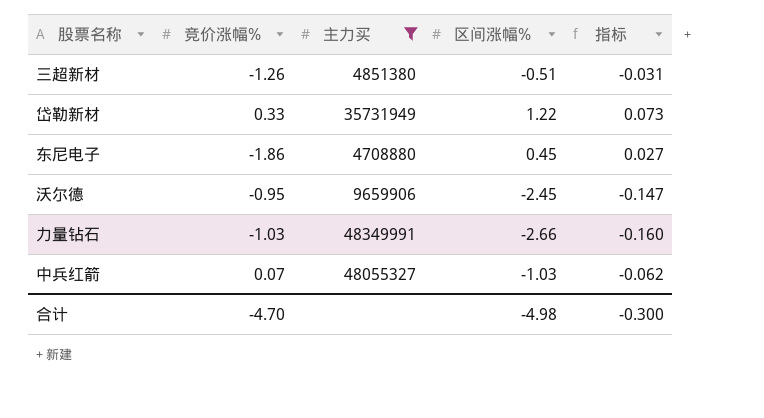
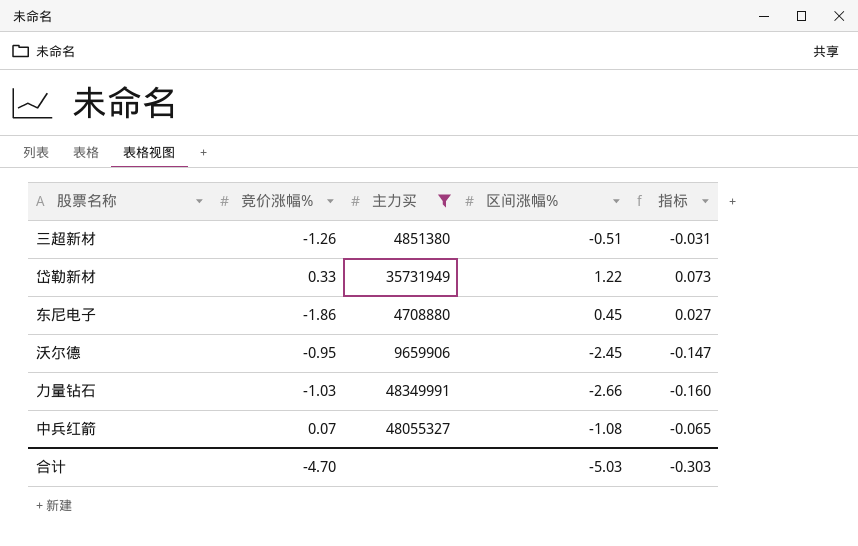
中兵红箭 | 区间涨幅%: -1.03 -> -1.08
中兵红箭 | 指标: -0.062 -> -0.065
合计 | 区间涨幅%: -4.98 -> -5.03
合计 | 指标: -0.300 -> -0.303

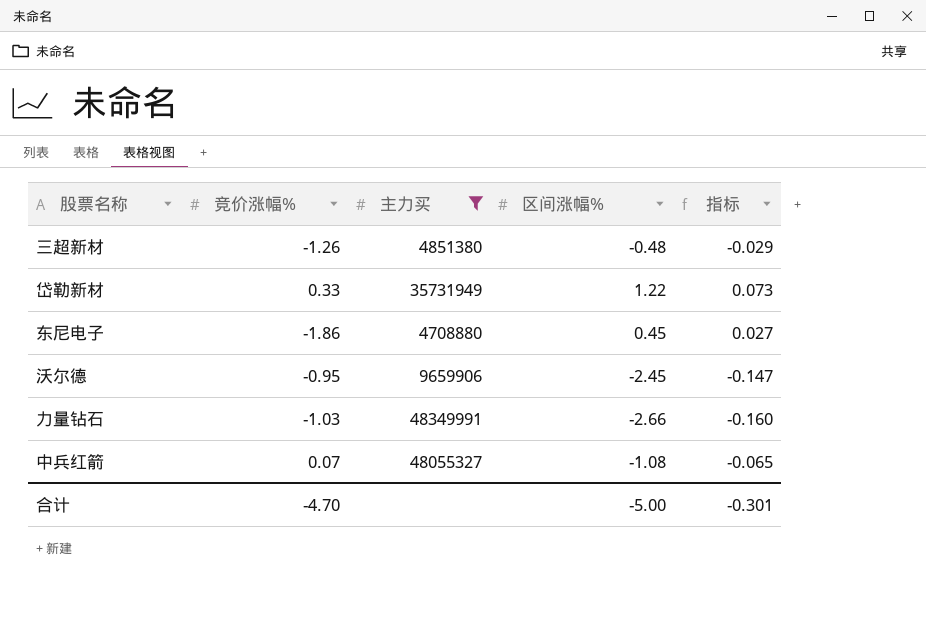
三超新材 | 区间涨幅%: -0.51 -> -0.48
三超新材 | 指标: -0.031 -> -0.029
合计 | 区间涨幅%: -5.03 -> -5.00
合计 | 指标: -0.303 -> -0.301

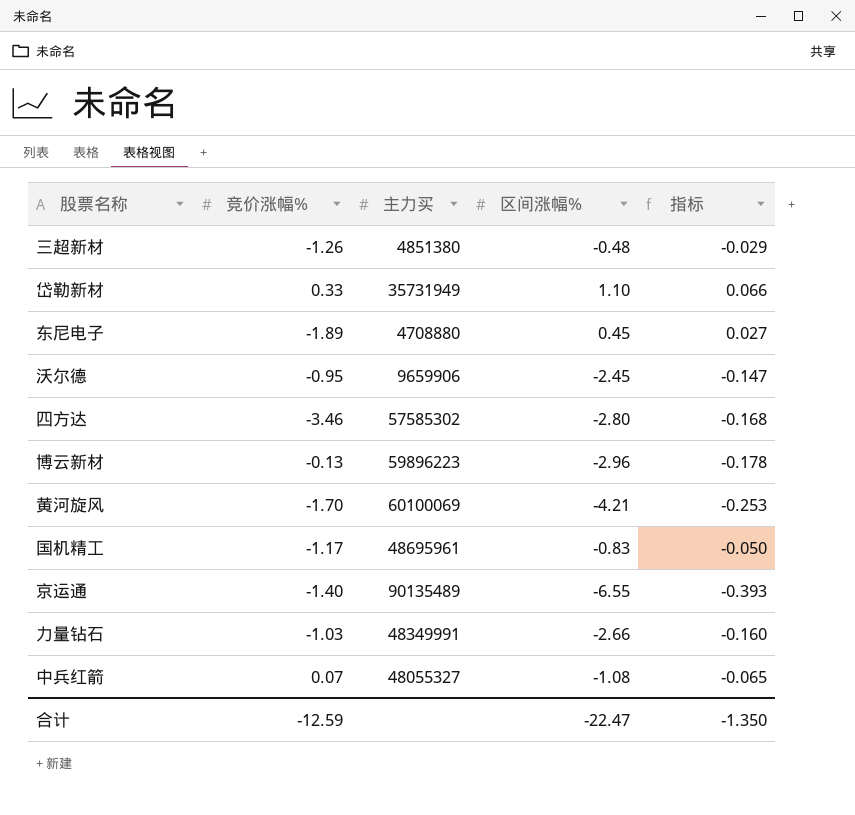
filter: 主力买 <= 48349991 -> none
岱勒新材 | 区间涨幅%: 1.22 -> 1.10
岱勒新材 | 指标: 0.073 -> 0.066
东尼电子 | 竞价涨幅%: -1.86 -> -1.89
合计 | 竞价涨幅%: -4.70 -> -12.59
合计 | 区间涨幅%: -5.00 -> -22.47
合计 | 指标: -0.301 -> -1.350

